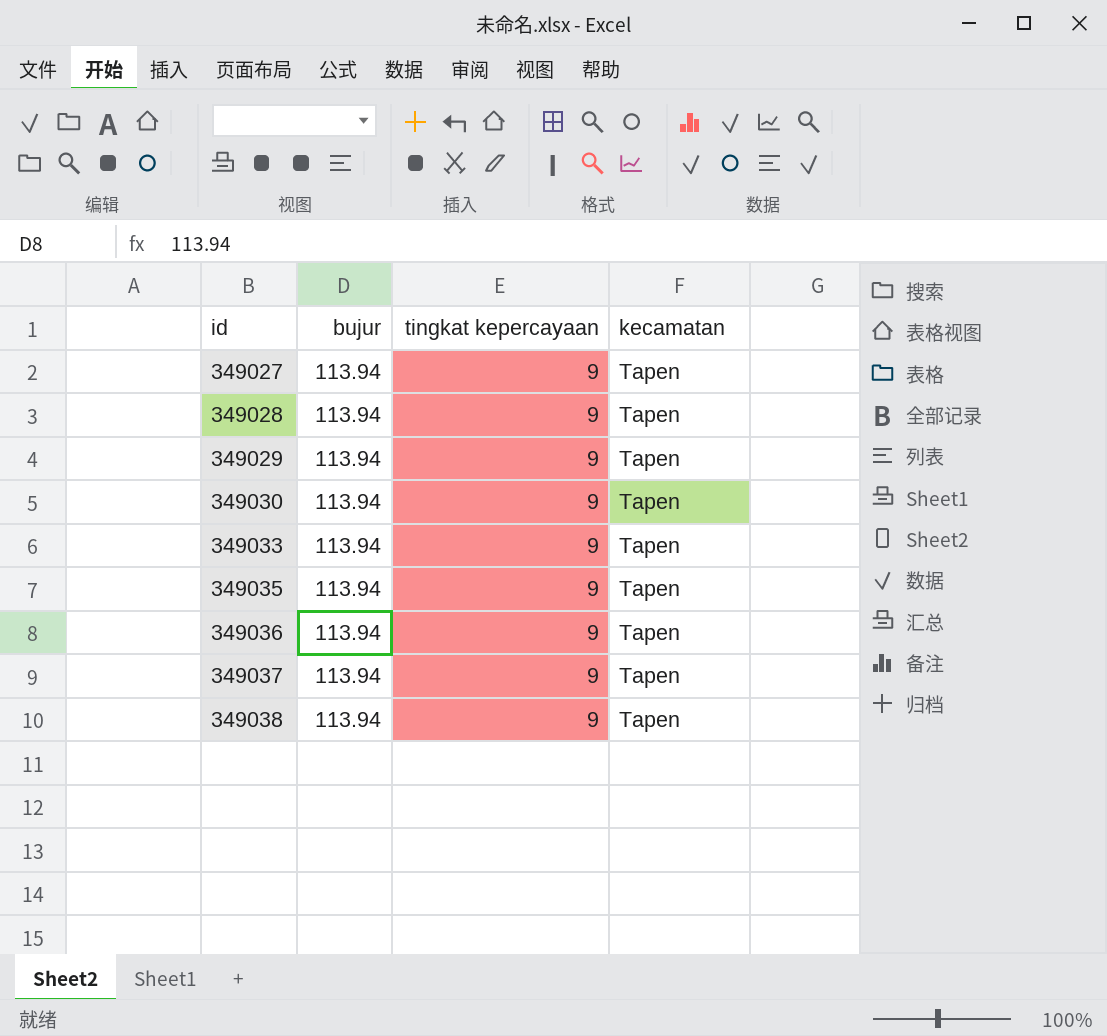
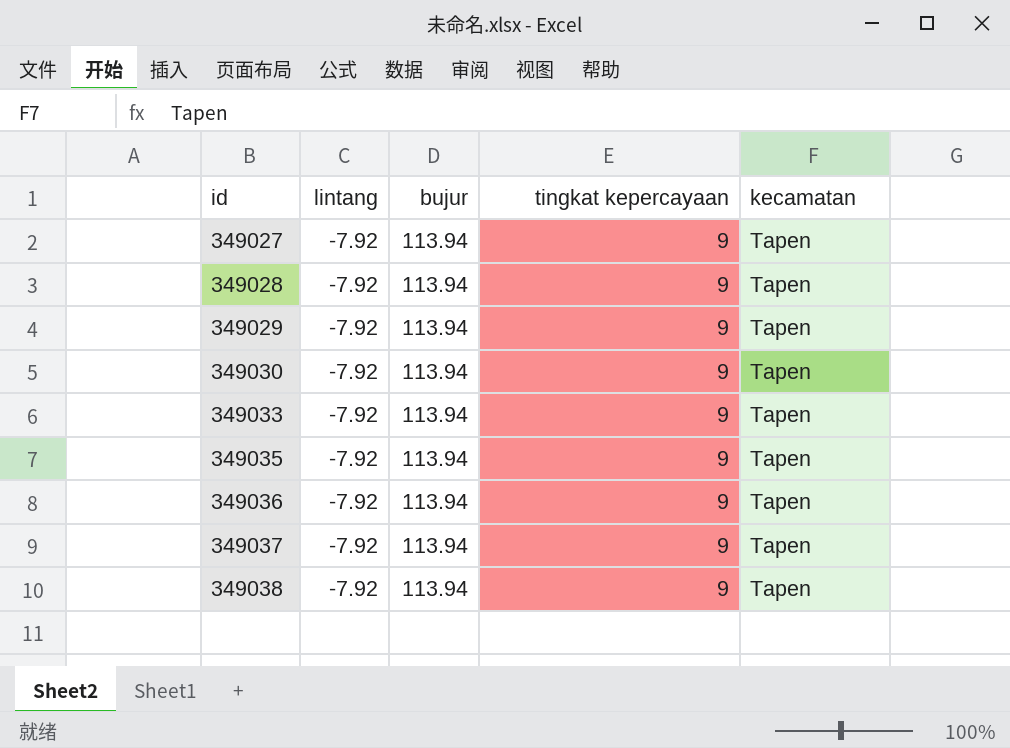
column lintang | position: none -> 2

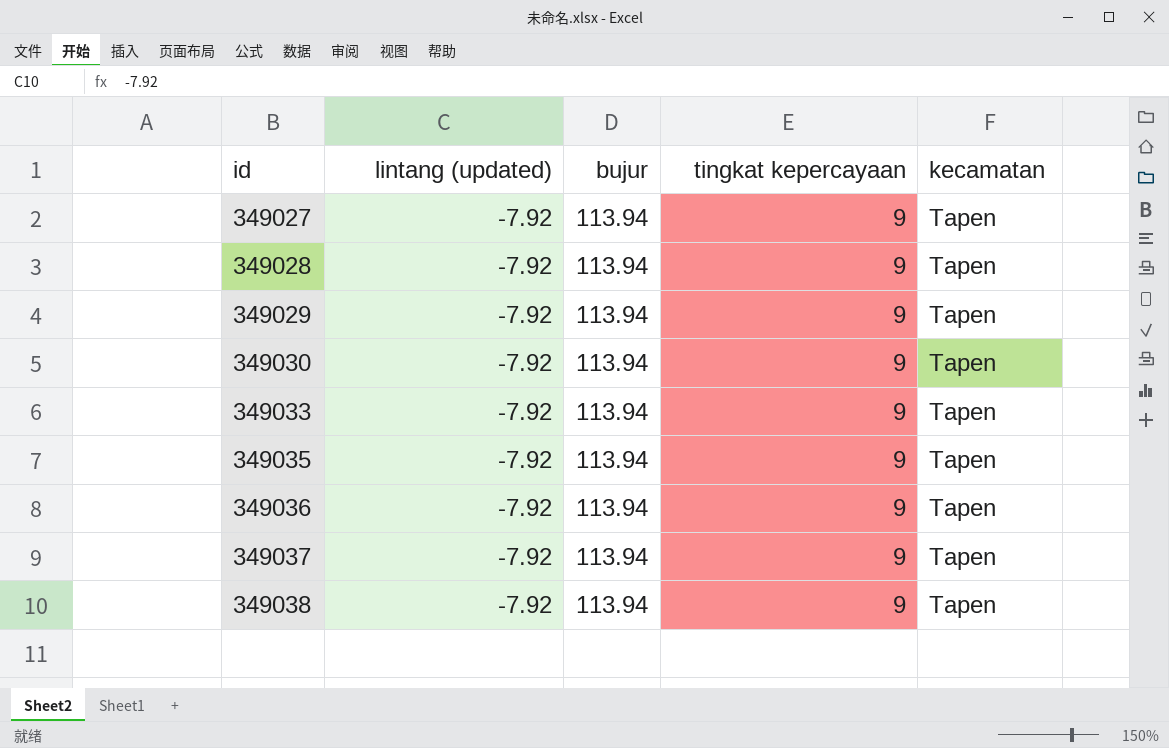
column name: lintang -> lintang (updated)

